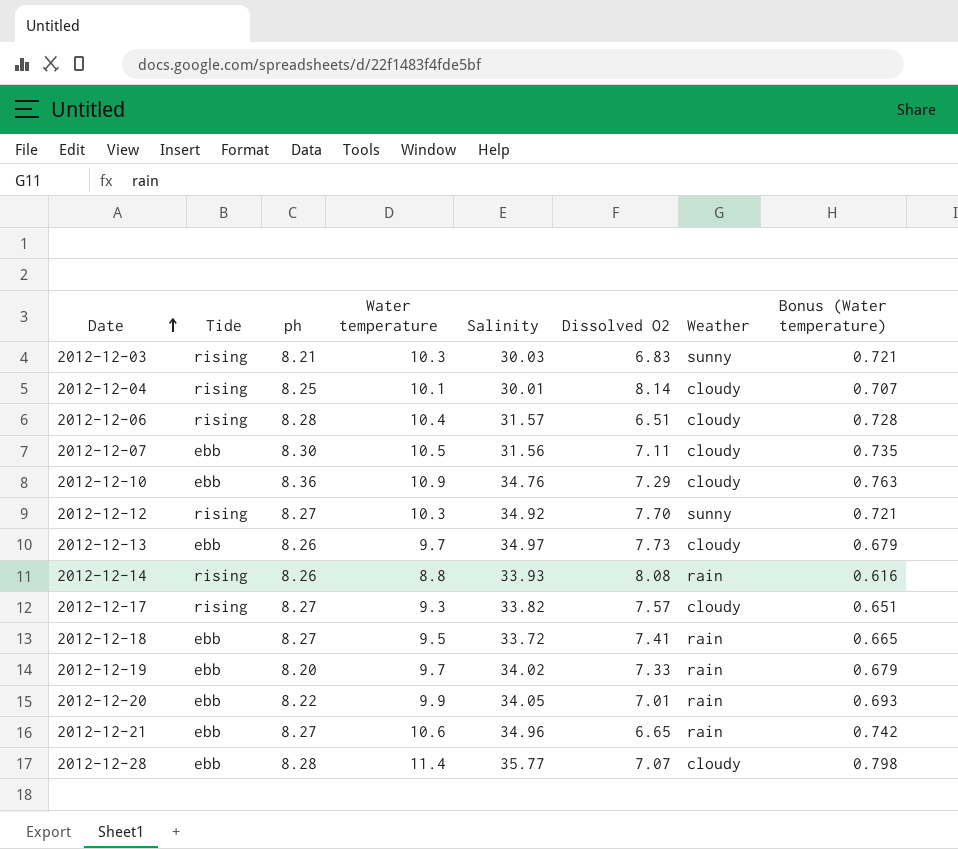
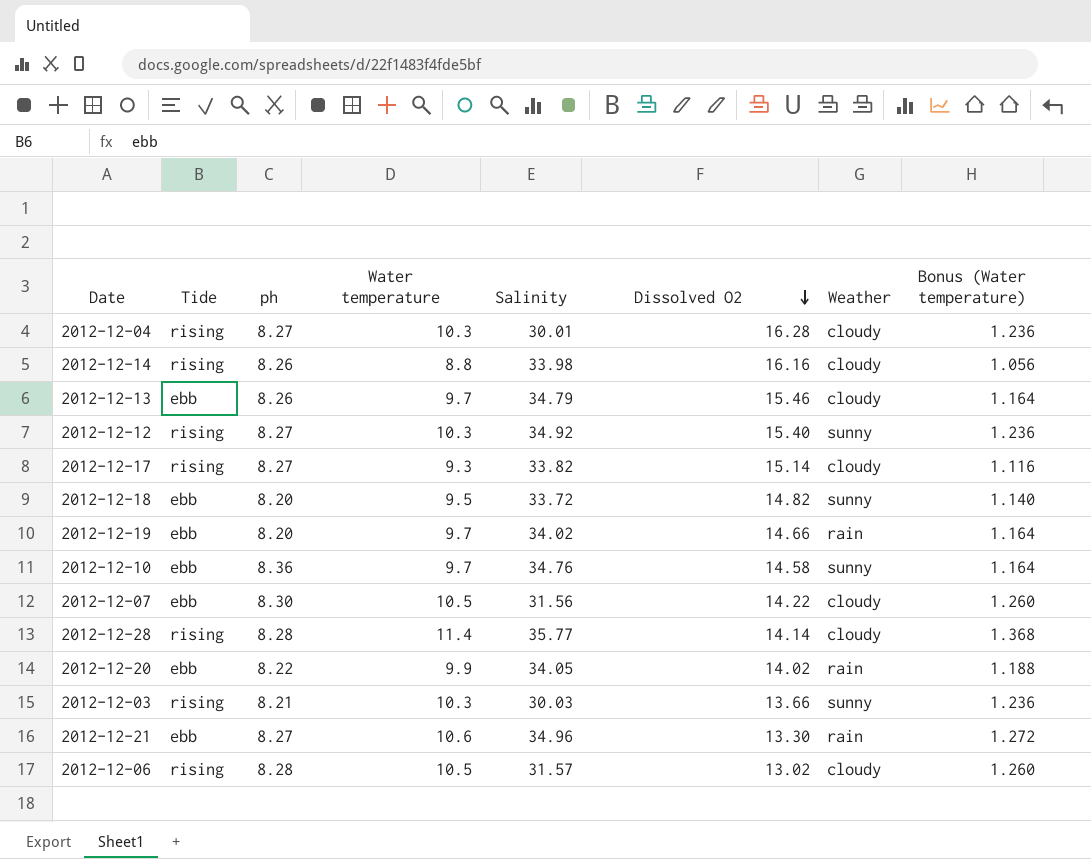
row order: Date ascending -> Dissolved O2 descending
column Bonus (Water temperature) | formula: [Water temperature] * 0.07 -> [Water temperature] * 0.12
2012-12-04 | ph: 8.25 -> 8.27
2012-12-04 | Water temperature: 10.1 -> 10.3
2012-12-04 | Dissolved O2: 8.14 -> 16.28
2012-12-14 | Salinity: 33.93 -> 33.98
2012-12-14 | Dissolved O2: 8.08 -> 16.16
2012-12-14 | Weather: rain -> cloudy
2012-12-13 | Salinity: 34.97 -> 34.79
2012-12-13 | Dissolved O2: 7.73 -> 15.46
2012-12-12 | Dissolved O2: 7.70 -> 15.40
2012-12-17 | Dissolved O2: 7.57 -> 15.14
2012-12-18 | ph: 8.27 -> 8.20
2012-12-18 | Dissolved O2: 7.41 -> 14.82
2012-12-18 | Weather: rain -> sunny
2012-12-19 | Dissolved O2: 7.33 -> 14.66
2012-12-10 | Water temperature: 10.9 -> 9.7
2012-12-10 | Dissolved O2: 7.29 -> 14.58
2012-12-10 | Weather: cloudy -> sunny
2012-12-07 | Dissolved O2: 7.11 -> 14.22
2012-12-28 | Tide: ebb -> rising
2012-12-28 | Dissolved O2: 7.07 -> 14.14
2012-12-20 | Dissolved O2: 7.01 -> 14.02
2012-12-03 | Dissolved O2: 6.83 -> 13.66
2012-12-21 | Dissolved O2: 6.65 -> 13.30
2012-12-06 | Water temperature: 10.4 -> 10.5
2012-12-06 | Dissolved O2: 6.51 -> 13.02

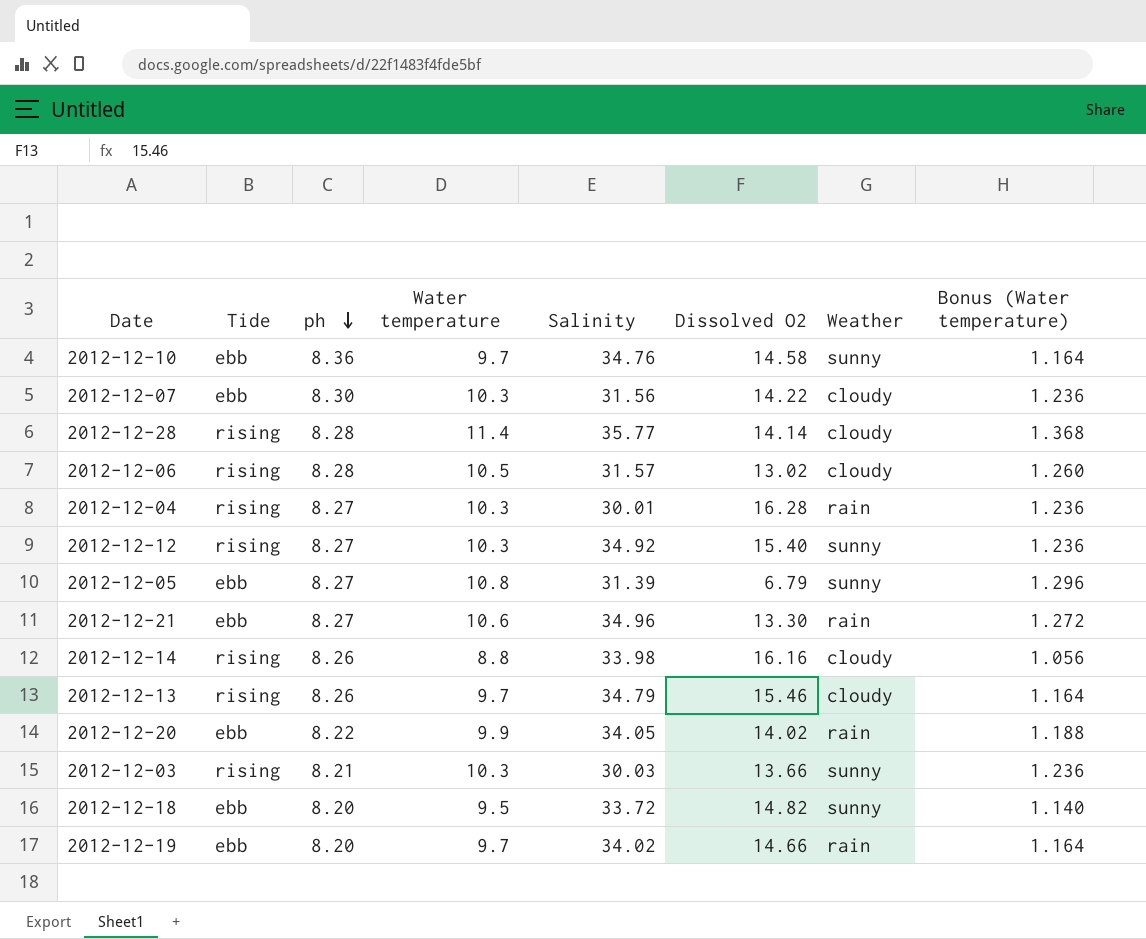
row order: Dissolved O2 descending -> ph descending
row 2012-12-17: rising | 8.27 | 9.3 | 33.82 | 15.14 | cloudy | 1.116 -> none
2012-12-07 | Water temperature: 10.5 -> 10.3
2012-12-07 | Bonus (Water temperature): 1.260 -> 1.236
2012-12-04 | Weather: cloudy -> rain
row 2012-12-05: none -> ebb | 8.27 | 10.8 | 31.39 | 6.79 | sunny | 1.296
2012-12-13 | Tide: ebb -> rising

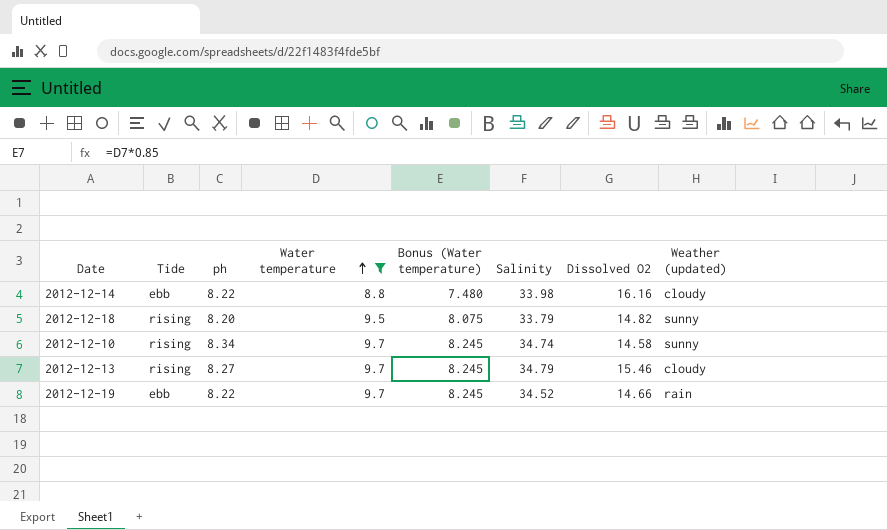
filter: none -> Water temperature <= 9.7
row order: ph descending -> Water temperature ascending
column Bonus (Water temperature) | formula: [Water temperature] * 0.12 -> [Water temperature] * 0.85
column Bonus (Water temperature) | position: 8 -> 5
column name: Weather -> Weather (updated)
2012-12-14 | Tide: rising -> ebb
2012-12-14 | ph: 8.26 -> 8.22
2012-12-18 | Tide: ebb -> rising
2012-12-18 | Salinity: 33.72 -> 33.79
2012-12-10 | Tide: ebb -> rising
2012-12-10 | ph: 8.36 -> 8.34
2012-12-10 | Salinity: 34.76 -> 34.74
2012-12-13 | ph: 8.26 -> 8.27
2012-12-19 | ph: 8.20 -> 8.22
2012-12-19 | Salinity: 34.02 -> 34.52

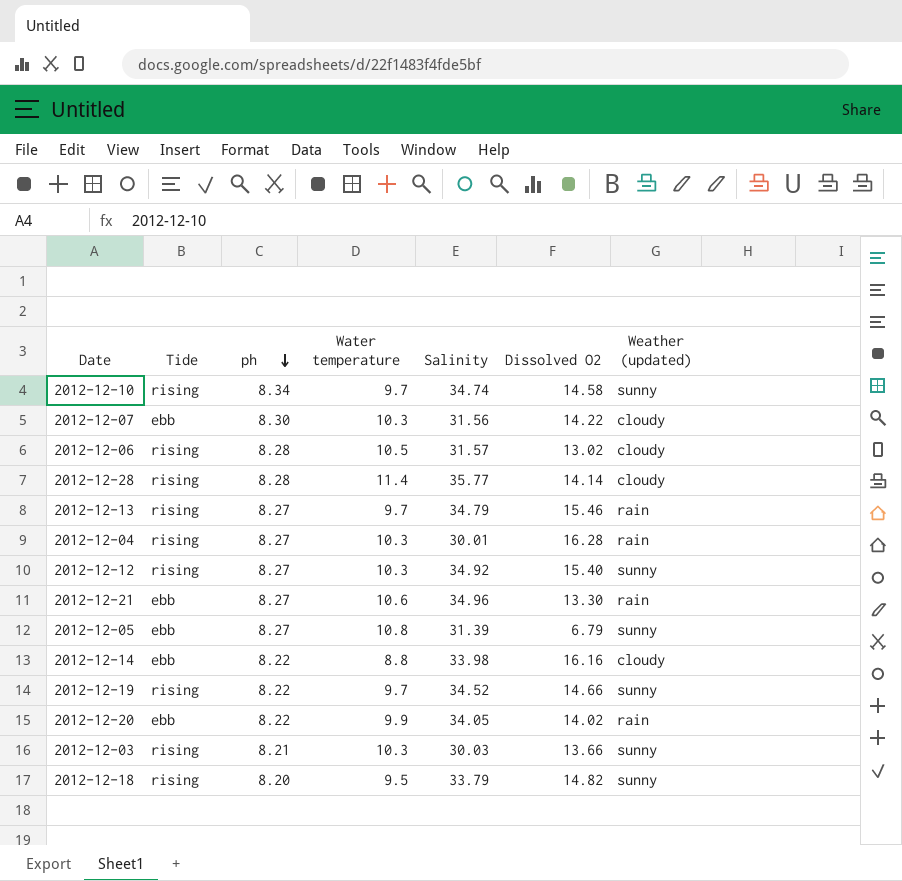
filter: Water temperature <= 9.7 -> none
row order: Water temperature ascending -> ph descending
column Bonus (Water temperature) | formula: [Water temperature] * 0.85 -> none
2012-12-13 | Weather (updated): cloudy -> rain
2012-12-19 | Tide: ebb -> rising
2012-12-19 | Weather (updated): rain -> sunny

